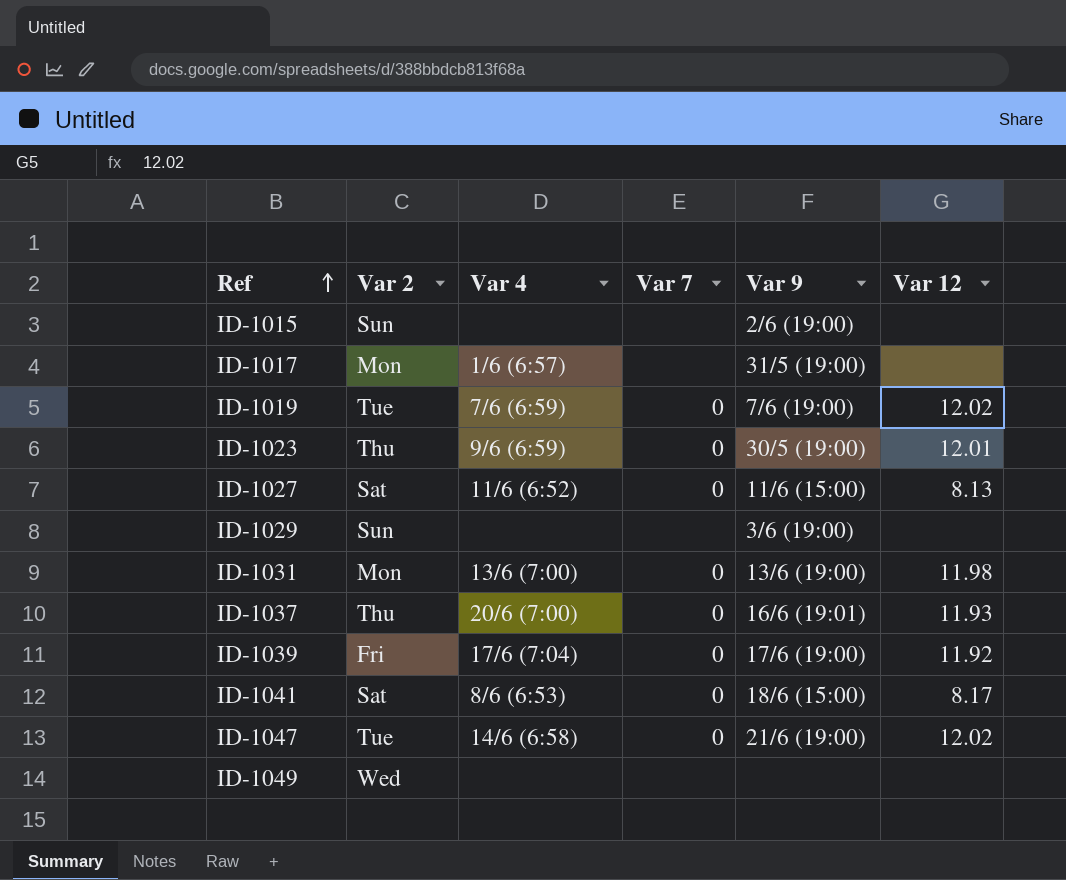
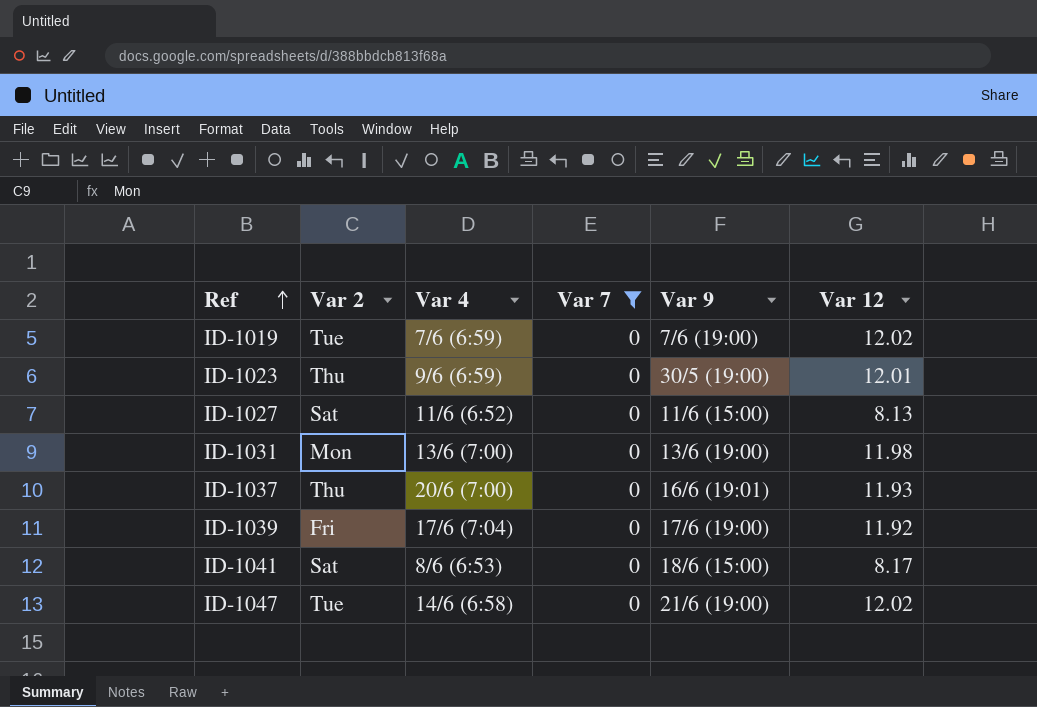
filter: none -> Var 7 = 0

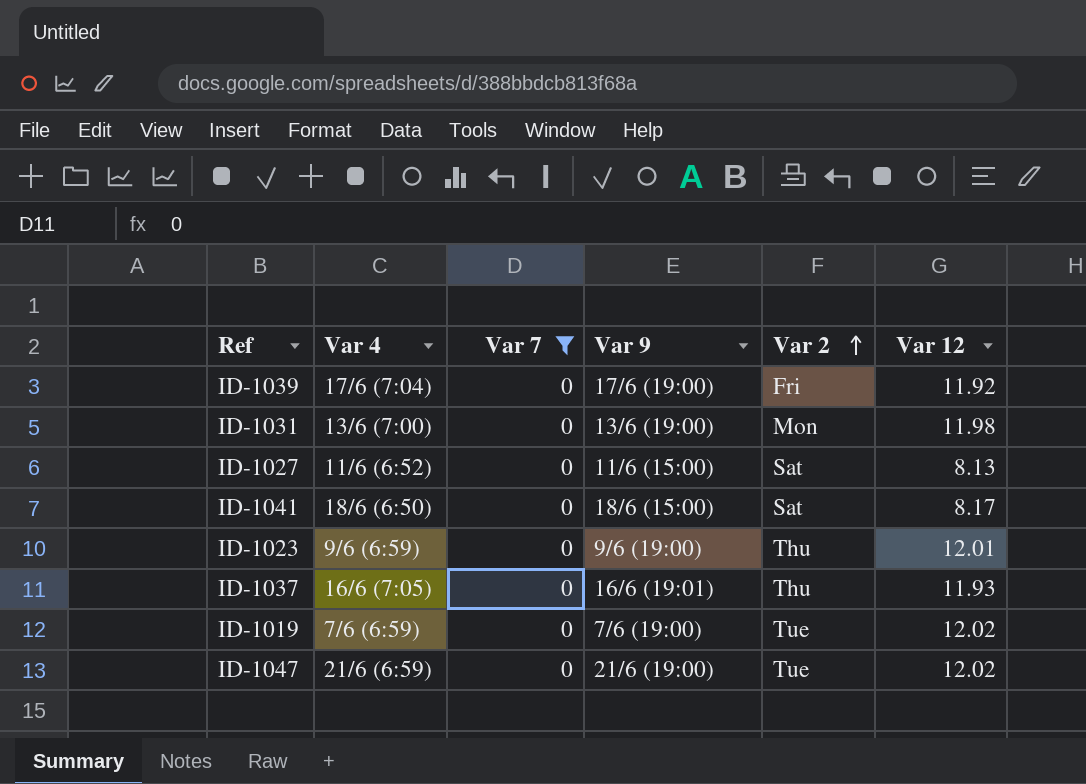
row order: Ref ascending -> Var 2 ascending
column Var 2 | position: 2 -> 5
ID-1041 | Var 4: 8/6 (6:53) -> 18/6 (6:50)
ID-1023 | Var 9: 30/5 (19:00) -> 9/6 (19:00)
ID-1037 | Var 4: 20/6 (7:00) -> 16/6 (7:05)
ID-1047 | Var 4: 14/6 (6:58) -> 21/6 (6:59)

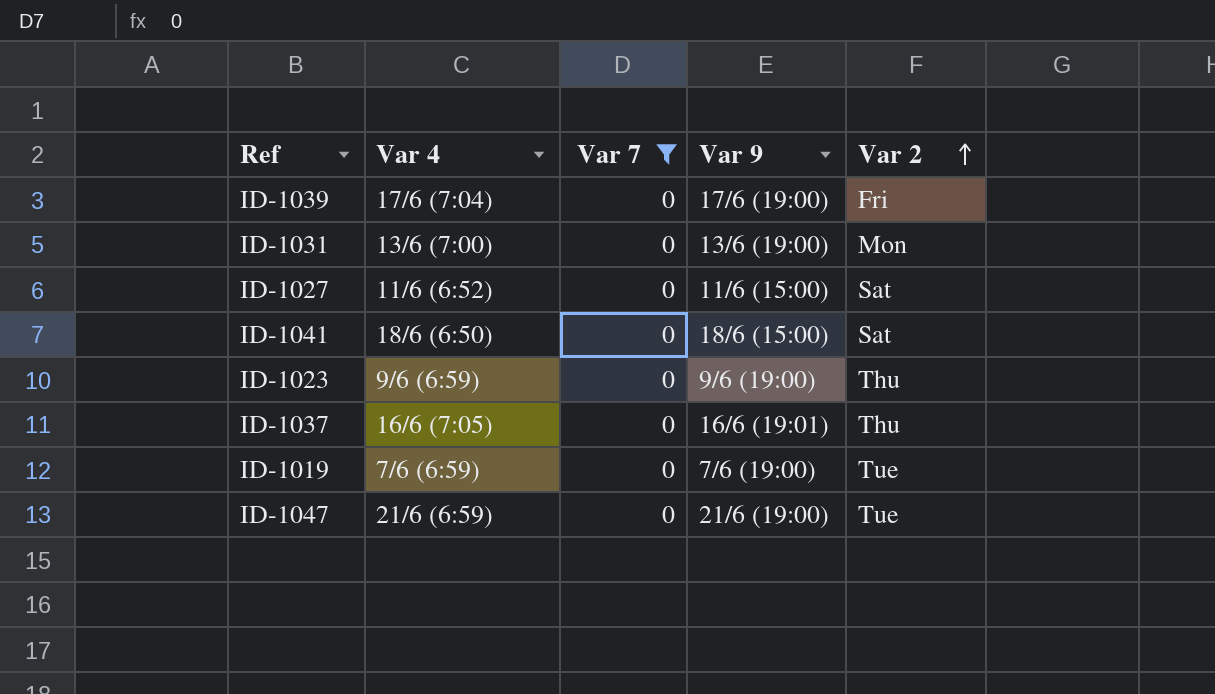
column Var 12 | position: 6 -> none

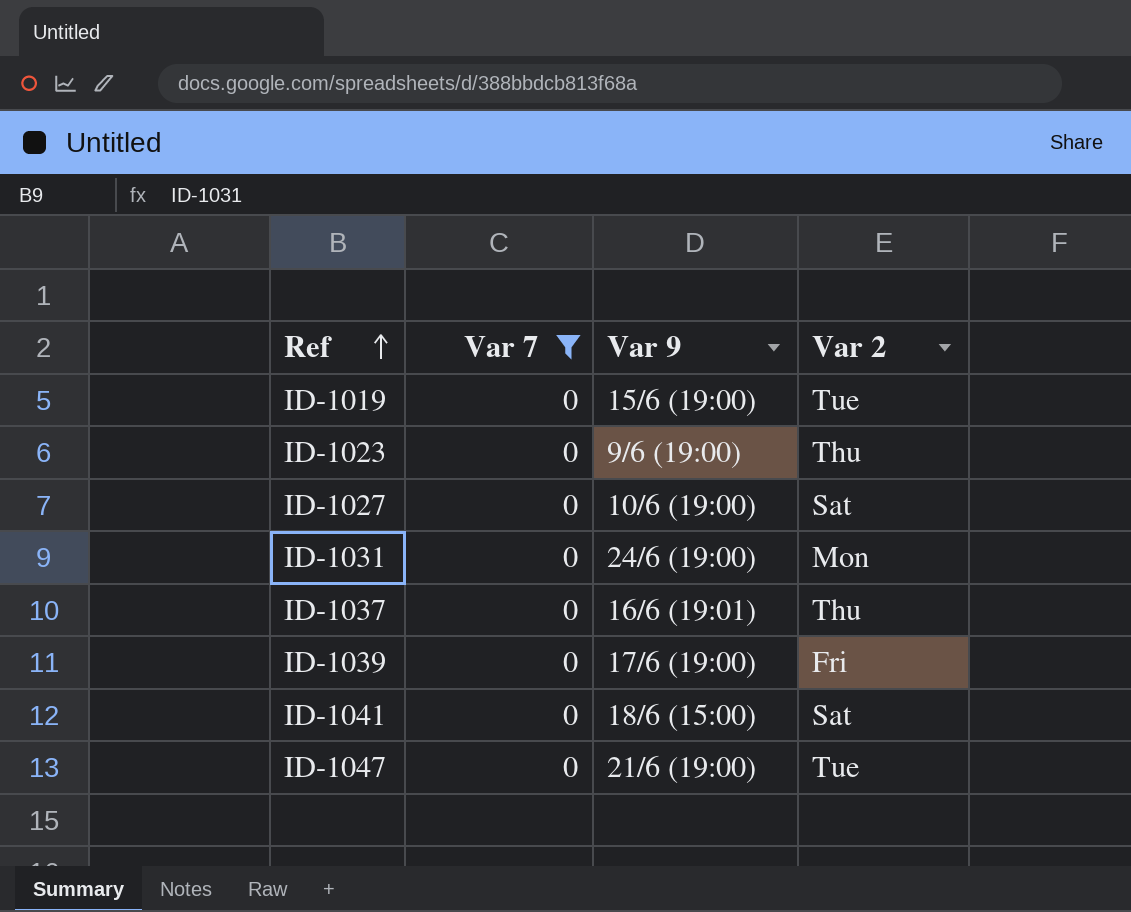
row order: Var 2 ascending -> Ref ascending
column Var 4 | position: 2 -> none
ID-1019 | Var 9: 7/6 (19:00) -> 15/6 (19:00)
ID-1027 | Var 9: 11/6 (15:00) -> 10/6 (19:00)
ID-1031 | Var 9: 13/6 (19:00) -> 24/6 (19:00)

